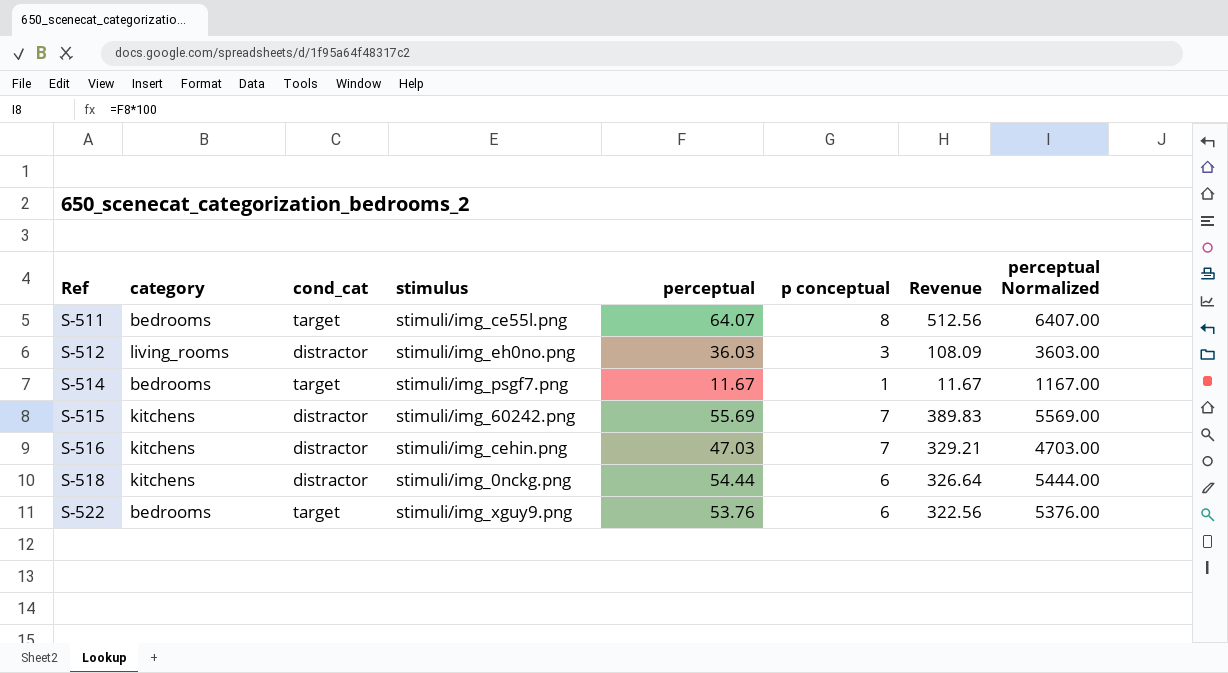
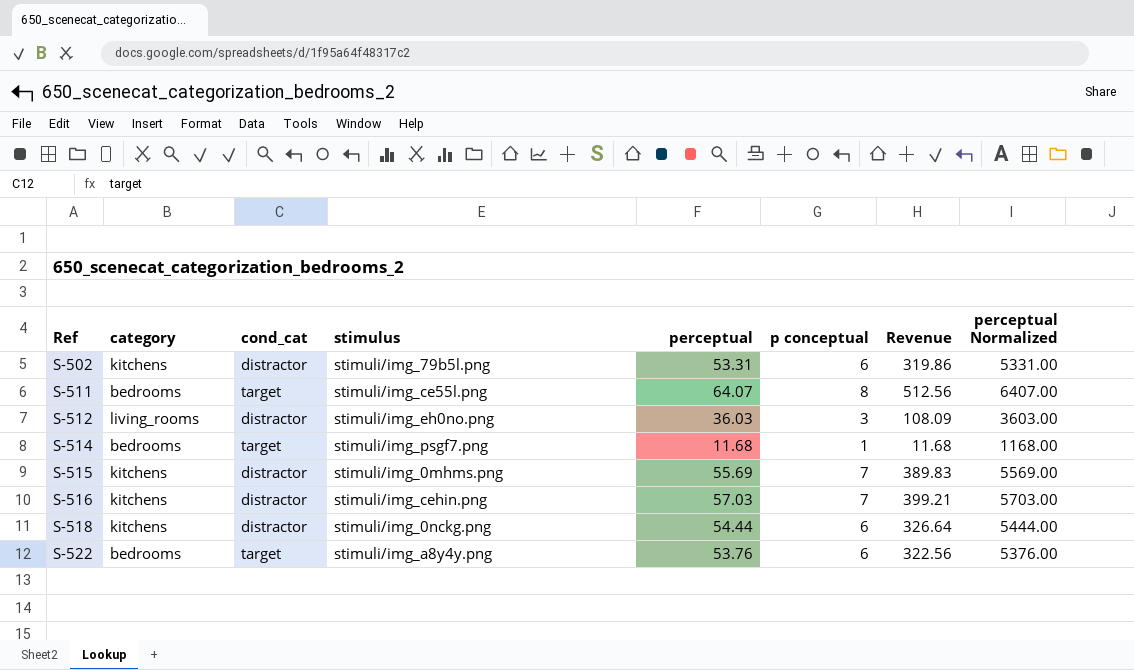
row S-502: none -> kitchens | distractor | stimuli/img_79b5l.png | 53.31 | 6 | 319.86 | 5331.00
S-514 | perceptual: 11.67 -> 11.68
S-514 | Revenue: 11.67 -> 11.68
S-514 | perceptual Normalized: 1167.00 -> 1168.00
S-515 | stimulus: stimuli/img_60242.png -> stimuli/img_0mhms.png
S-516 | perceptual: 47.03 -> 57.03
S-516 | Revenue: 329.21 -> 399.21
S-516 | perceptual Normalized: 4703.00 -> 5703.00
S-522 | stimulus: stimuli/img_xguy9.png -> stimuli/img_a8y4y.png

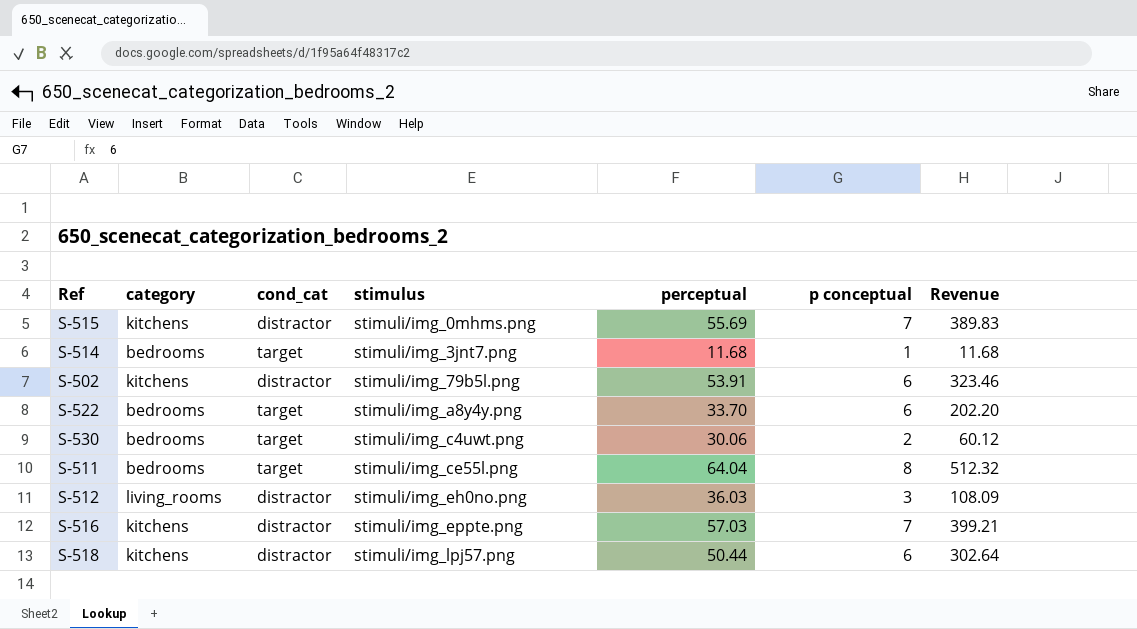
row order: Ref ascending -> stimulus ascending
column perceptual Normalized | formula: [perceptual] * 100 -> none
S-514 | stimulus: stimuli/img_psgf7.png -> stimuli/img_3jnt7.png
S-502 | perceptual: 53.31 -> 53.91
S-502 | Revenue: 319.86 -> 323.46
S-522 | perceptual: 53.76 -> 33.70
S-522 | Revenue: 322.56 -> 202.20
row S-530: none -> bedrooms | target | stimuli/img_c4uwt.png | 30.06 | 2 | 60.12
S-511 | perceptual: 64.07 -> 64.04
S-511 | Revenue: 512.56 -> 512.32
S-516 | stimulus: stimuli/img_cehin.png -> stimuli/img_eppte.png
S-518 | stimulus: stimuli/img_0nckg.png -> stimuli/img_lpj57.png
S-518 | perceptual: 54.44 -> 50.44
S-518 | Revenue: 326.64 -> 302.64

